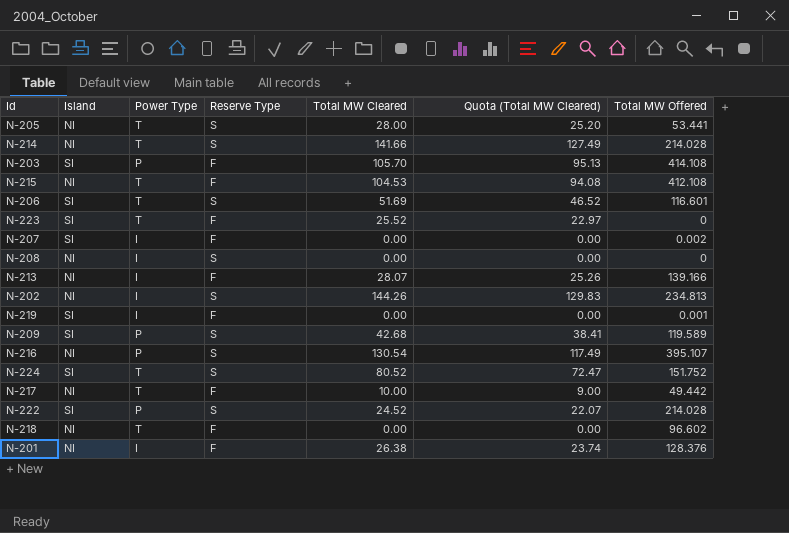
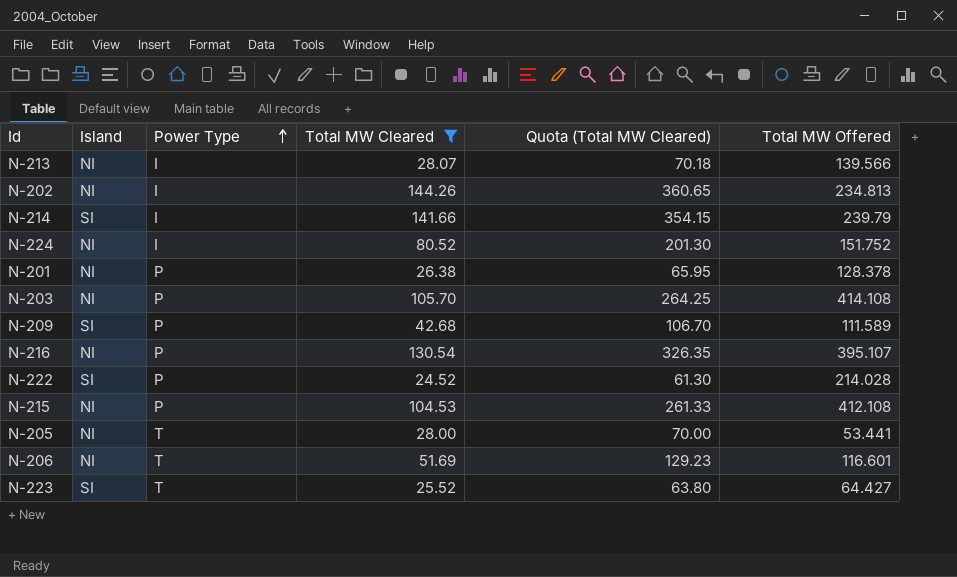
filter: none -> Total MW Cleared >= 24.52
row order: none -> Power Type ascending
column Reserve Type | position: 4 -> none
column Quota (Total MW Cleared) | formula: [Total MW Cleared] * 0.9 -> [Total MW Cleared] * 2.5
N-213 | Total MW Offered: 139.166 -> 139.566
N-214 | Island: NI -> SI
N-214 | Power Type: T -> I
N-214 | Total MW Offered: 214.028 -> 239.79
N-224 | Island: SI -> NI
N-224 | Power Type: T -> I
N-201 | Power Type: I -> P
N-201 | Total MW Offered: 128.376 -> 128.378
N-203 | Island: SI -> NI
N-209 | Total MW Offered: 119.589 -> 111.589
N-215 | Power Type: T -> P
N-206 | Island: SI -> NI
N-223 | Total MW Offered: 0 -> 64.427

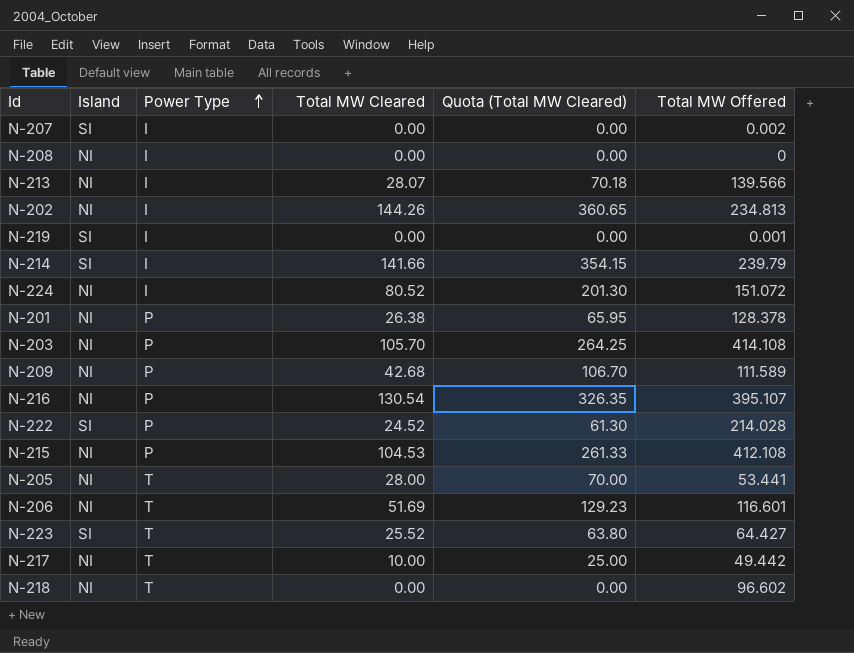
filter: Total MW Cleared >= 24.52 -> none
N-224 | Total MW Offered: 151.752 -> 151.072
N-209 | Island: SI -> NI

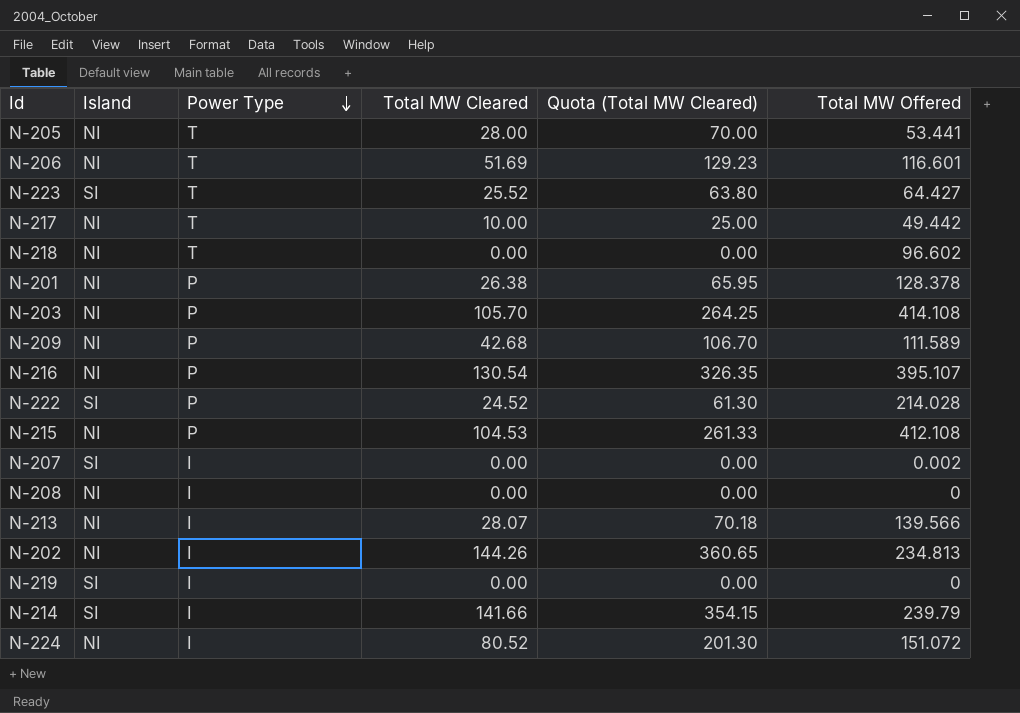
row order: Power Type ascending -> Power Type descending
N-219 | Total MW Offered: 0.001 -> 0

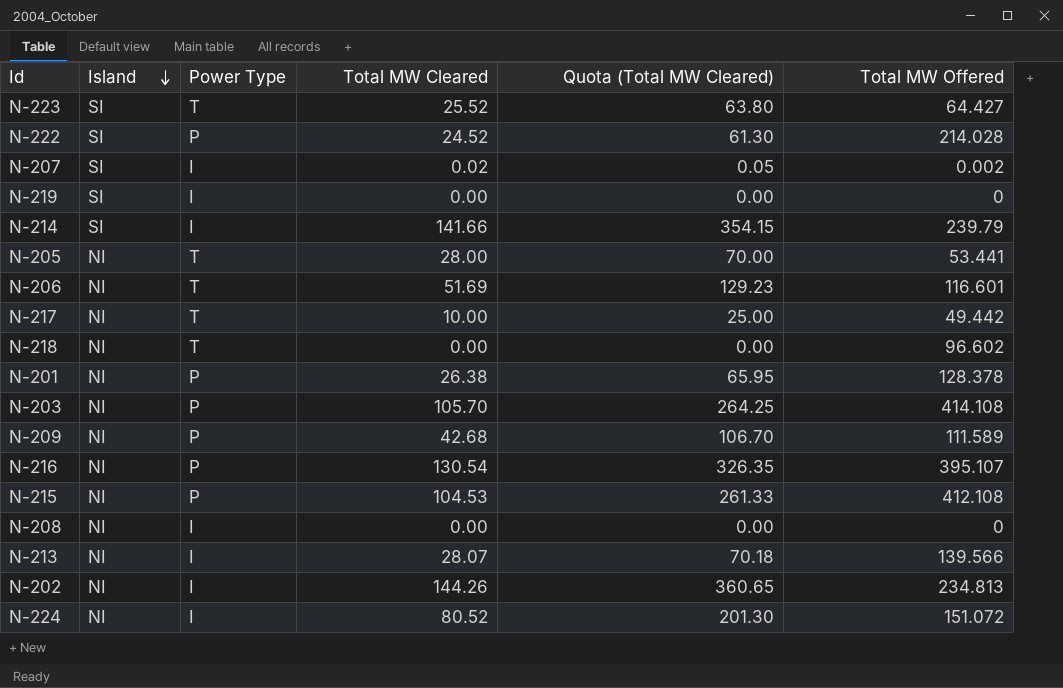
row order: Power Type descending -> Island descending
N-207 | Total MW Cleared: 0.00 -> 0.02
N-207 | Quota (Total MW Cleared): 0.00 -> 0.05

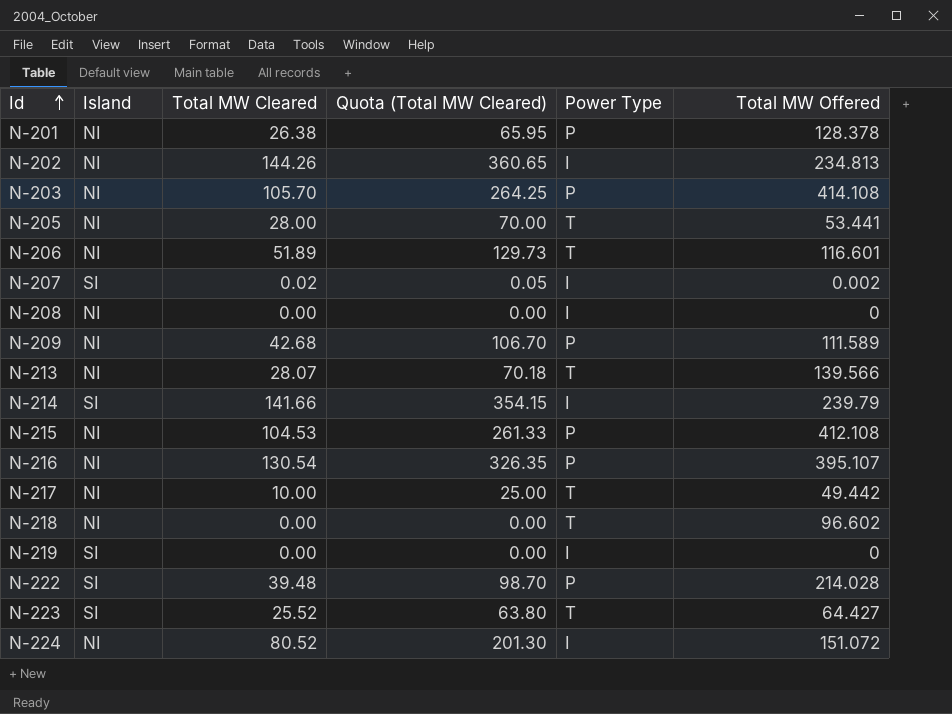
row order: Island descending -> Id ascending
column Power Type | position: 3 -> 5
N-206 | Total MW Cleared: 51.69 -> 51.89
N-206 | Quota (Total MW Cleared): 129.23 -> 129.73
N-213 | Power Type: I -> T
N-222 | Total MW Cleared: 24.52 -> 39.48
N-222 | Quota (Total MW Cleared): 61.30 -> 98.70

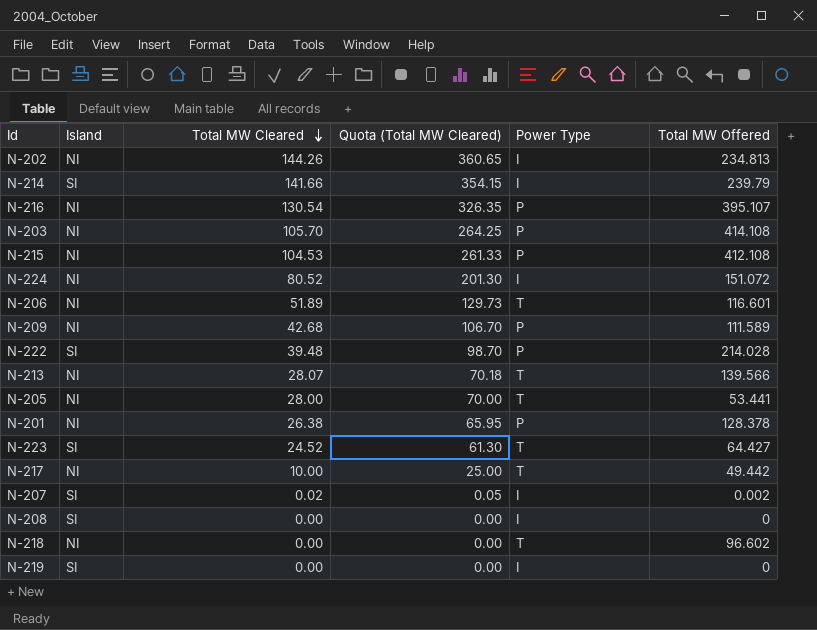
row order: Id ascending -> Total MW Cleared descending
N-223 | Total MW Cleared: 25.52 -> 24.52
N-223 | Quota (Total MW Cleared): 63.80 -> 61.30
N-208 | Island: NI -> SI

